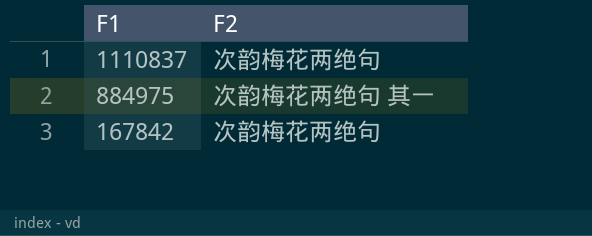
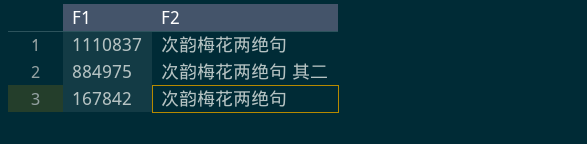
884975 | F2: 次韵梅花两绝句 其一 -> 次韵梅花两绝句 其二

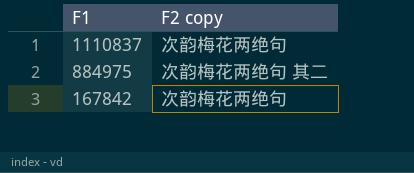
column name: F2 -> F2 copy

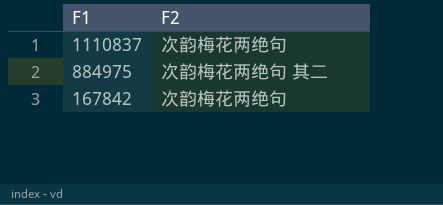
column name: F2 copy -> F2

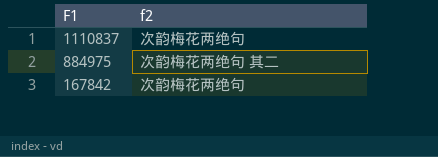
column name: F2 -> f2

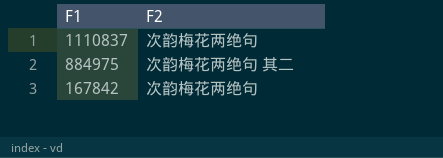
column name: f2 -> F2

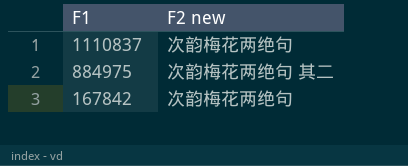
column name: F2 -> F2 new

